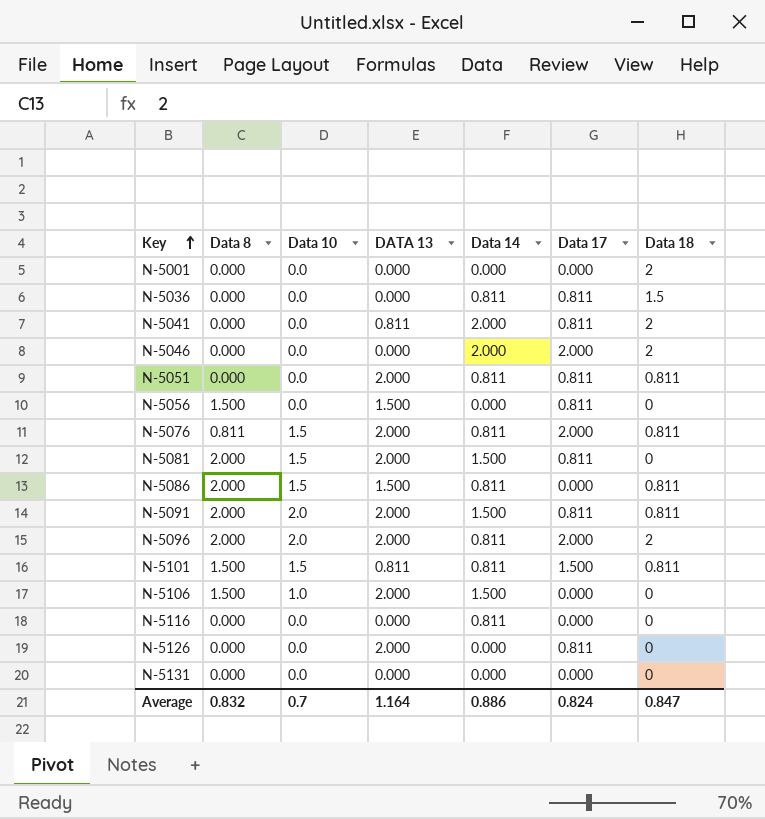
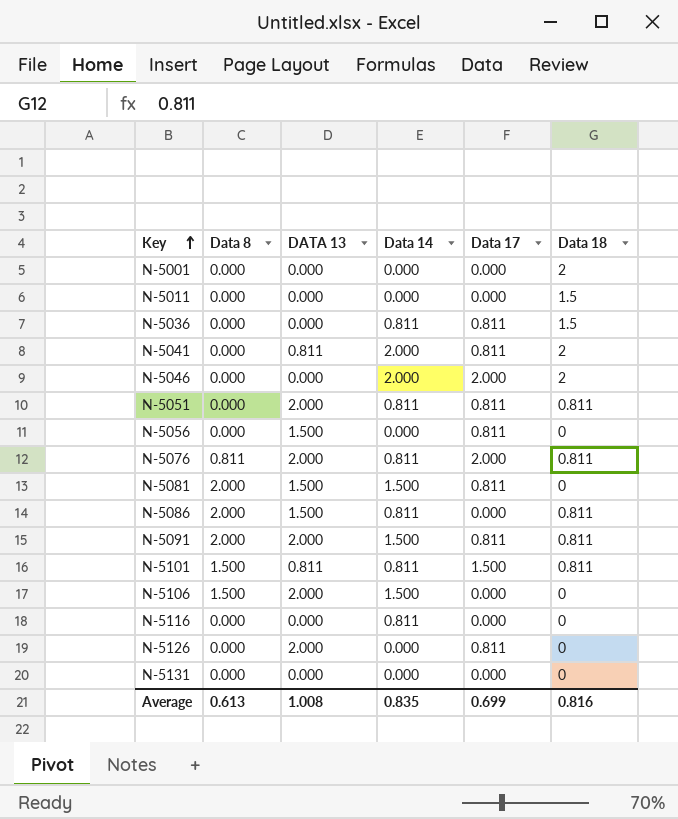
column Data 10 | position: 3 -> none
row N-5096: 2.000 | 2.0 | 2.000 | 0.811 | 2.000 | 2 -> none
row N-5011: none -> 0.000 | 0.000 | 0.000 | 0.000 | 1.5
N-5056 | Data 8: 1.500 -> 0.000
N-5081 | DATA 13: 2.000 -> 1.500
Average | Data 8: 0.832 -> 0.613
Average | DATA 13: 1.164 -> 1.008
Average | Data 14: 0.886 -> 0.835
Average | Data 17: 0.824 -> 0.699
Average | Data 18: 0.847 -> 0.816

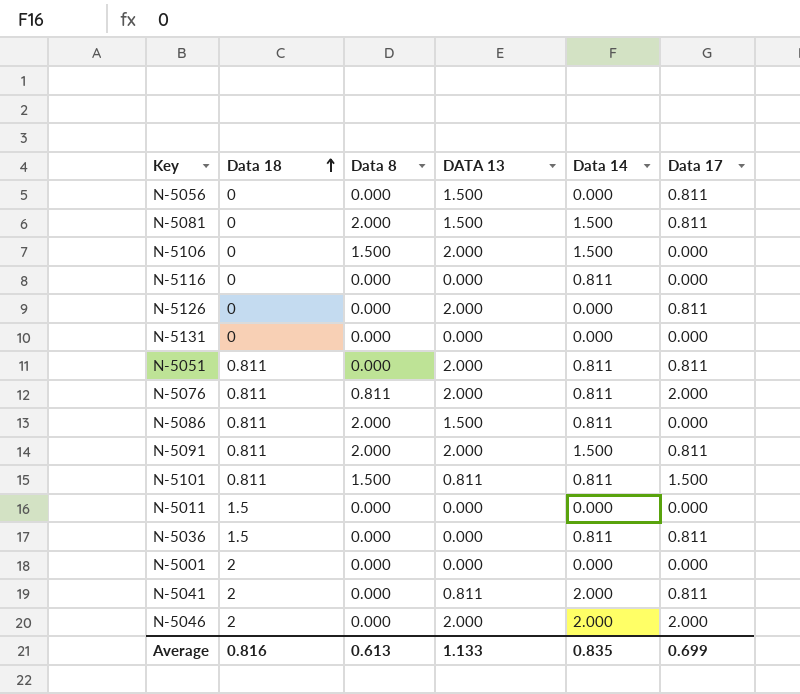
row order: Key ascending -> Data 18 ascending
column Data 18 | position: 6 -> 2
N-5046 | DATA 13: 0.000 -> 2.000
Average | DATA 13: 1.008 -> 1.133

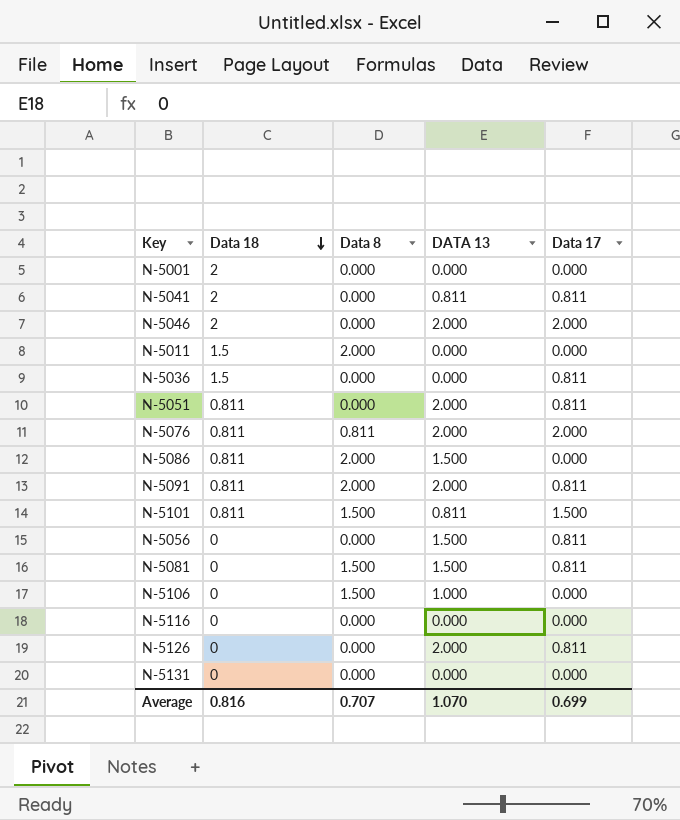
row order: Data 18 ascending -> Data 18 descending
column Data 14 | position: 5 -> none
N-5011 | Data 8: 0.000 -> 2.000
N-5081 | Data 8: 2.000 -> 1.500
N-5106 | DATA 13: 2.000 -> 1.000
Average | Data 8: 0.613 -> 0.707
Average | DATA 13: 1.133 -> 1.070

